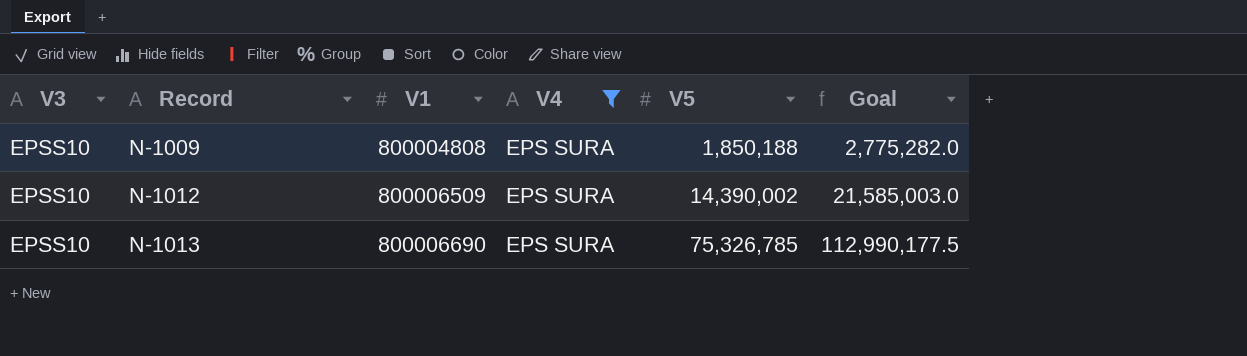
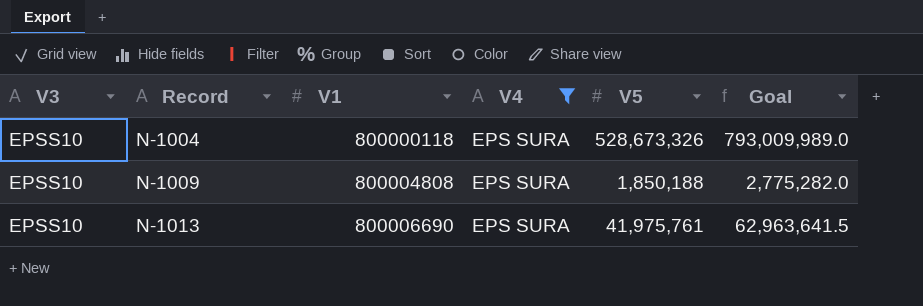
row N-1012: EPSS10 | 800006509 | EPS SURA | 14,390,002 | 21,585,003.0 -> none
row N-1004: none -> EPSS10 | 800000118 | EPS SURA | 528,673,326 | 793,009,989.0
N-1013 | V5: 75,326,785 -> 41,975,761
N-1013 | Goal: 112,990,177.5 -> 62,963,641.5

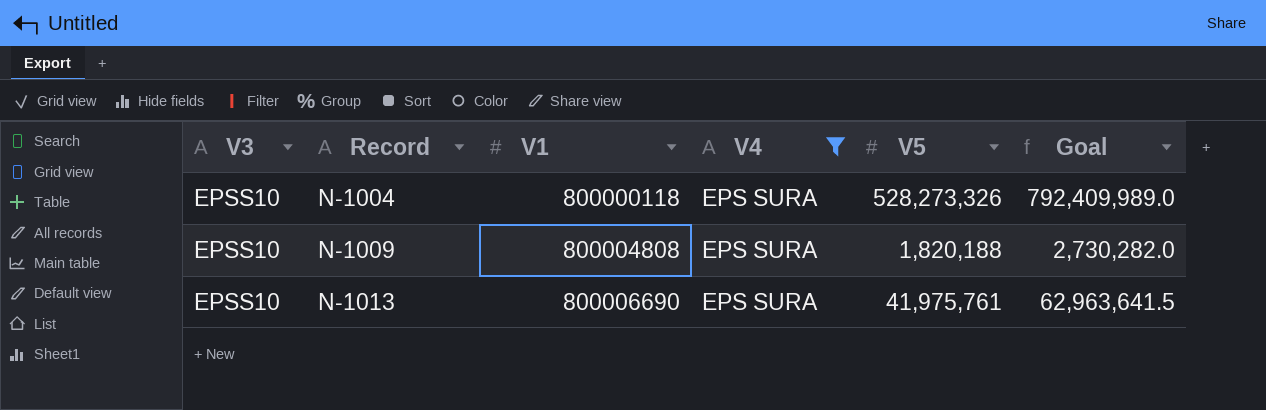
N-1004 | V5: 528,673,326 -> 528,273,326
N-1004 | Goal: 793,009,989.0 -> 792,409,989.0
N-1009 | V5: 1,850,188 -> 1,820,188
N-1009 | Goal: 2,775,282.0 -> 2,730,282.0

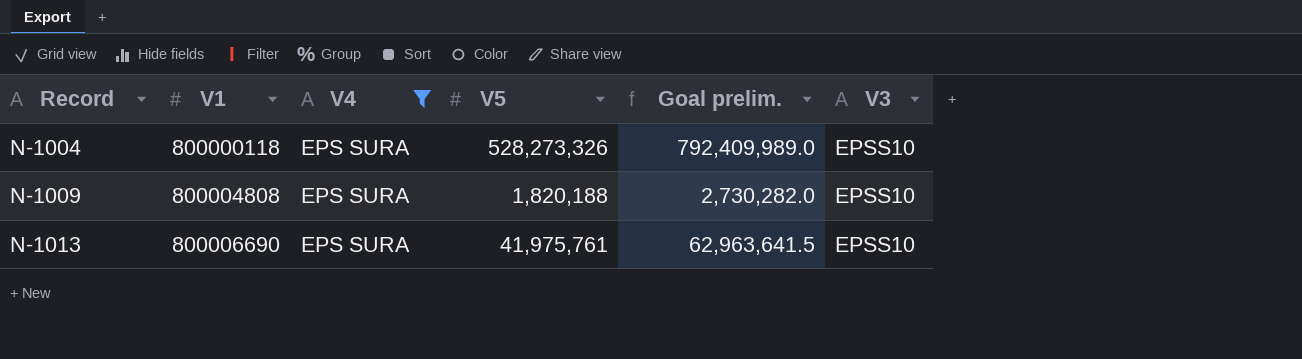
column name: Goal -> Goal prelim.
column V3 | position: 1 -> 6

